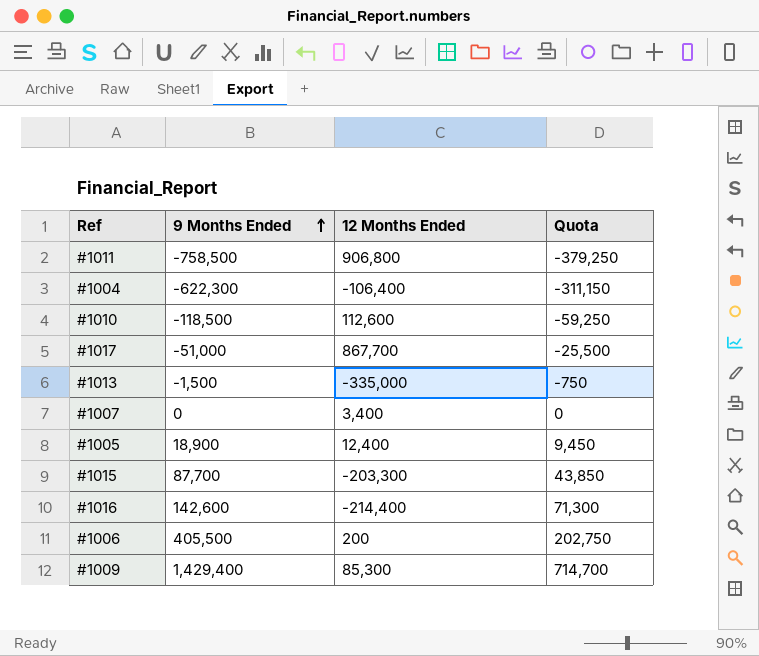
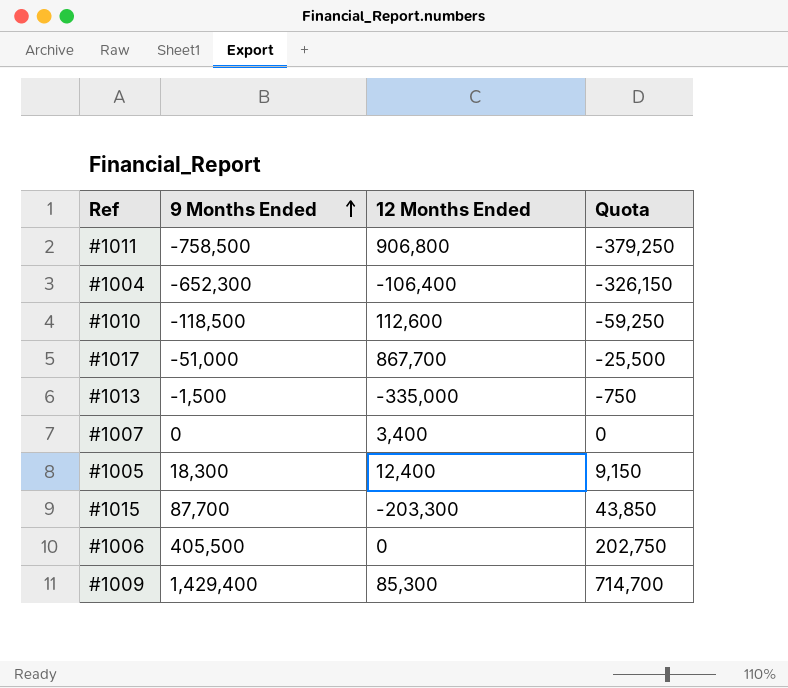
row #1016: 142,600 | -214,400 | 71,300 -> none
#1004 | 9 Months Ended: -622,300 -> -652,300
#1004 | Quota: -311,150 -> -326,150
#1005 | 9 Months Ended: 18,900 -> 18,300
#1005 | Quota: 9,450 -> 9,150
#1006 | 12 Months Ended: 200 -> 0

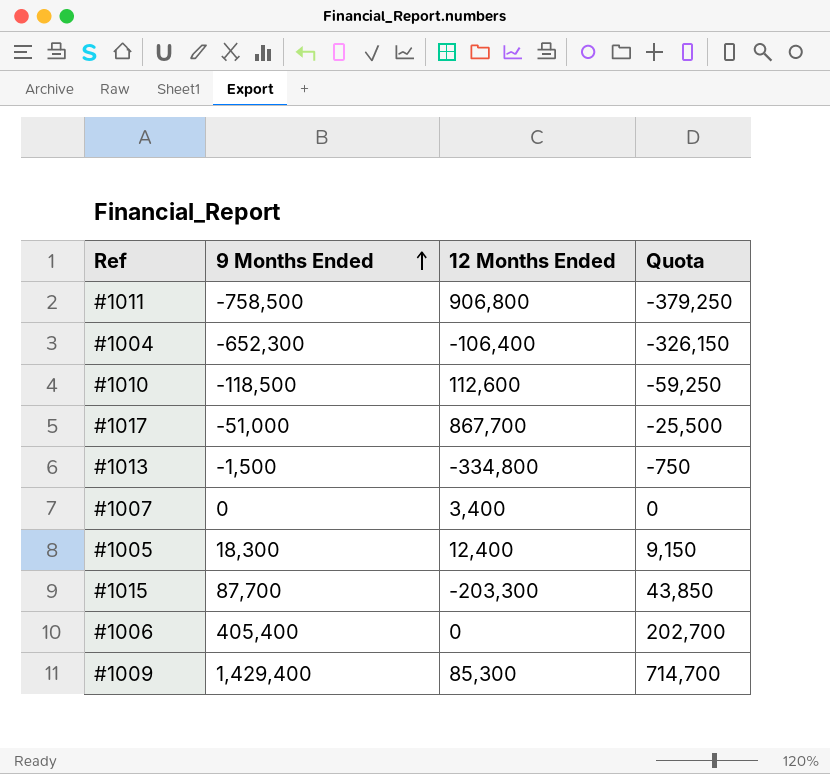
#1013 | 12 Months Ended: -335,000 -> -334,800
#1006 | 9 Months Ended: 405,500 -> 405,400
#1006 | Quota: 202,750 -> 202,700

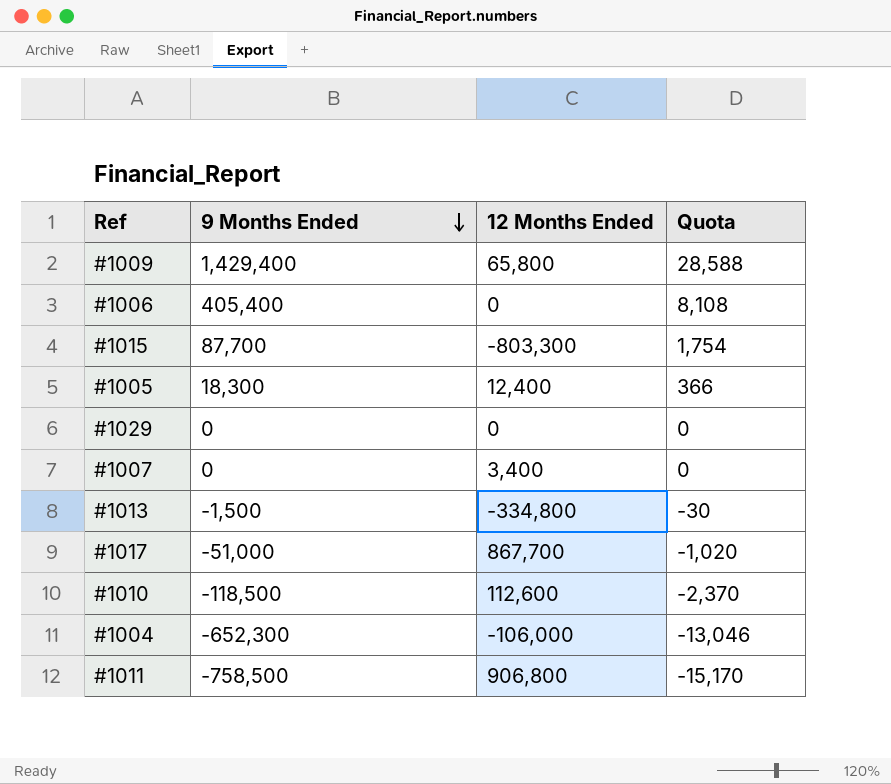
row order: 9 Months Ended ascending -> 9 Months Ended descending
column Quota | formula: [9 Months Ended] * 0.5 -> [9 Months Ended] * 0.02
#1009 | 12 Months Ended: 85,300 -> 65,800
#1015 | 12 Months Ended: -203,300 -> -803,300
row #1029: none -> 0 | 0 | 0
#1004 | 12 Months Ended: -106,400 -> -106,000

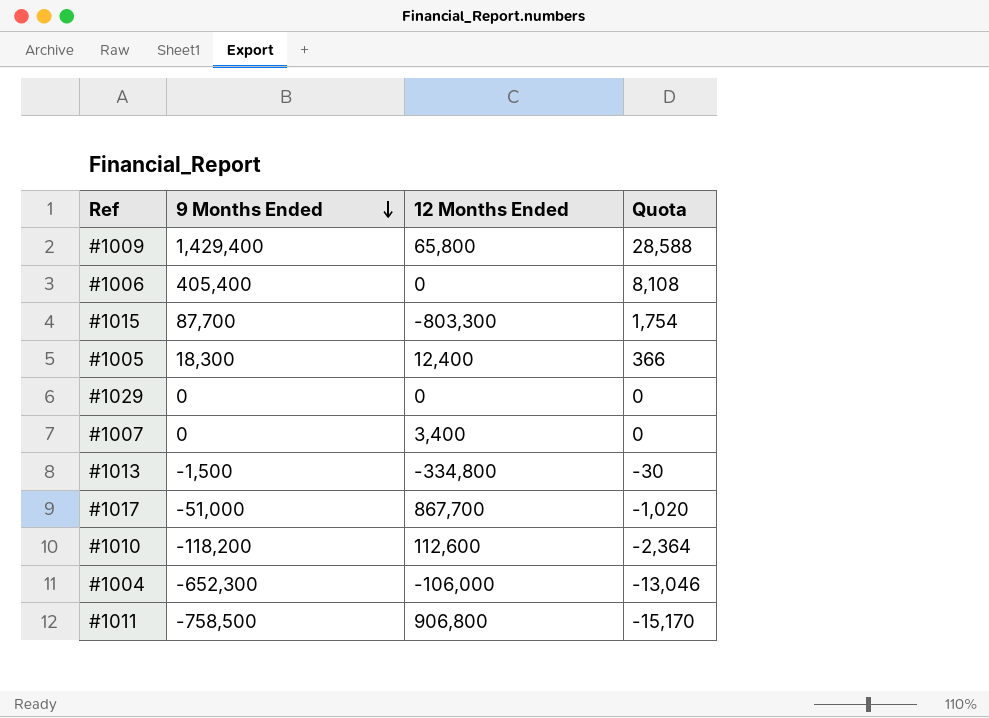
#1010 | 9 Months Ended: -118,500 -> -118,200
#1010 | Quota: -2,370 -> -2,364

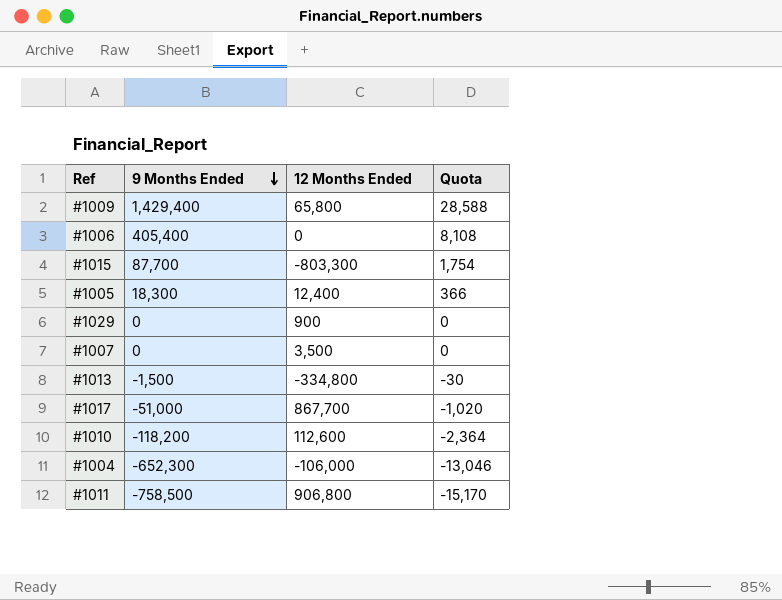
#1029 | 12 Months Ended: 0 -> 900
#1007 | 12 Months Ended: 3,400 -> 3,500

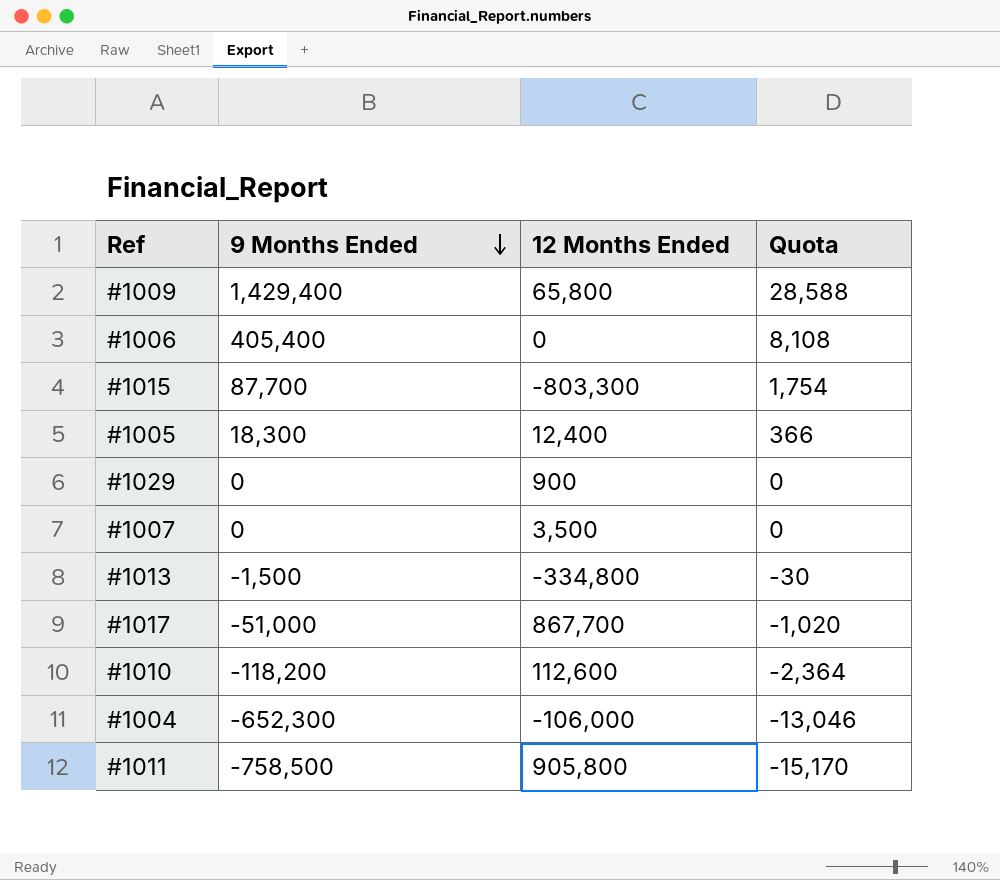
#1011 | 12 Months Ended: 906,800 -> 905,800

